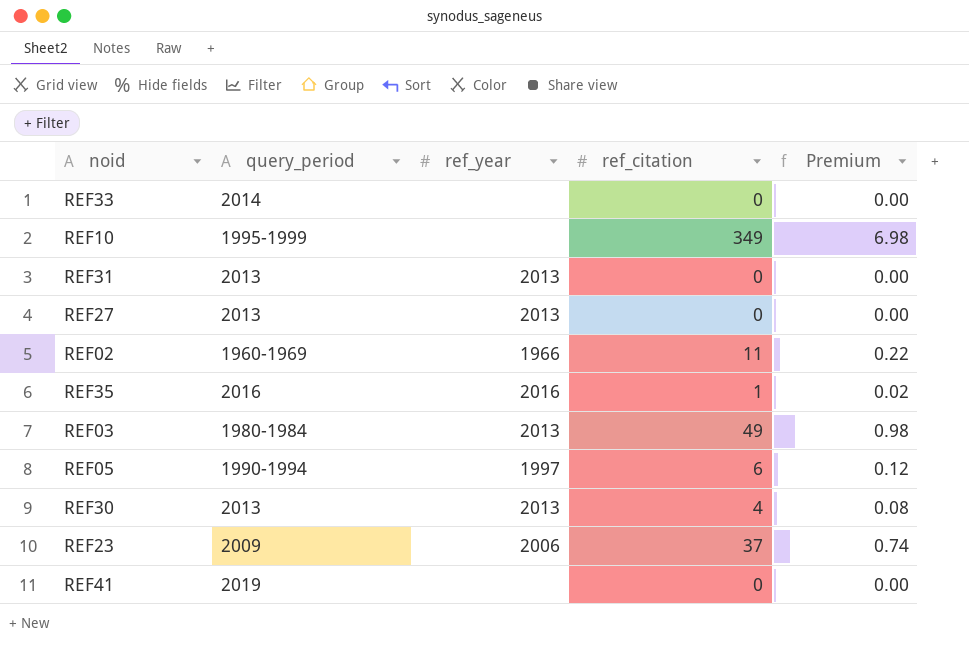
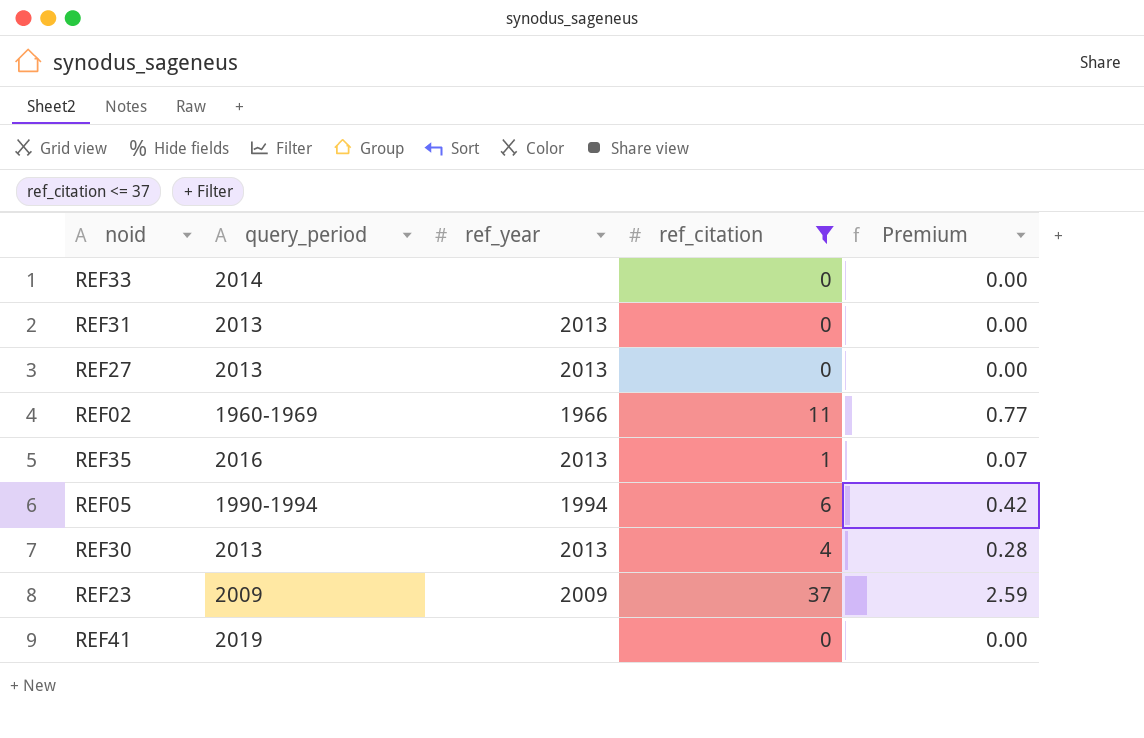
filter: none -> ref_citation <= 37
column Premium | formula: [ref_citation] * 0.02 -> [ref_citation] * 0.07
REF35 | ref_year: 2016 -> 2013
REF05 | ref_year: 1997 -> 1994
REF23 | ref_year: 2006 -> 2009

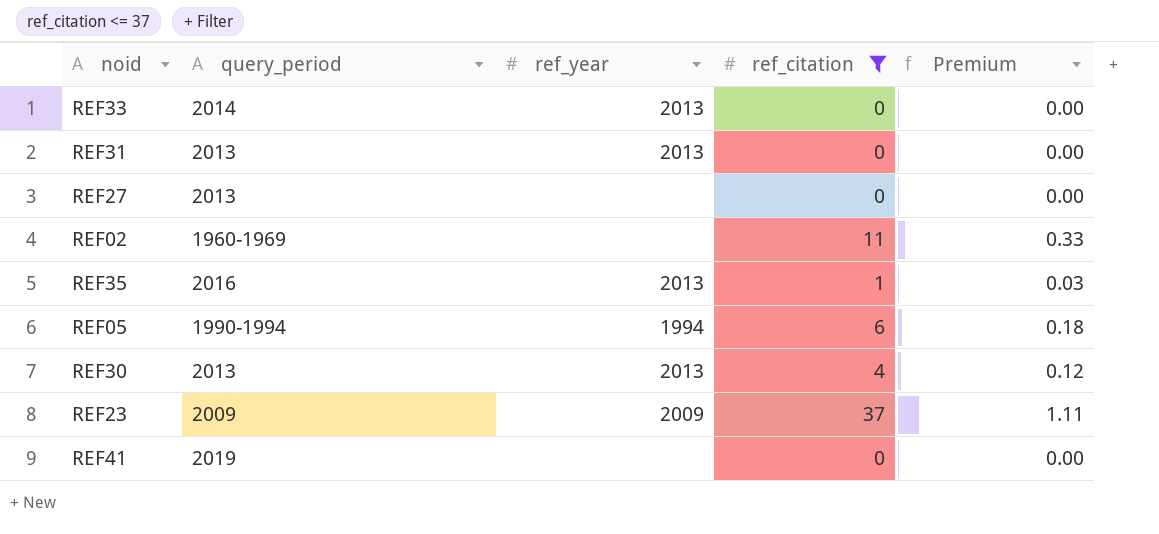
column Premium | formula: [ref_citation] * 0.07 -> [ref_citation] * 0.03
REF33 | ref_year: none -> 2013
REF27 | ref_year: 2013 -> none
REF02 | ref_year: 1966 -> none

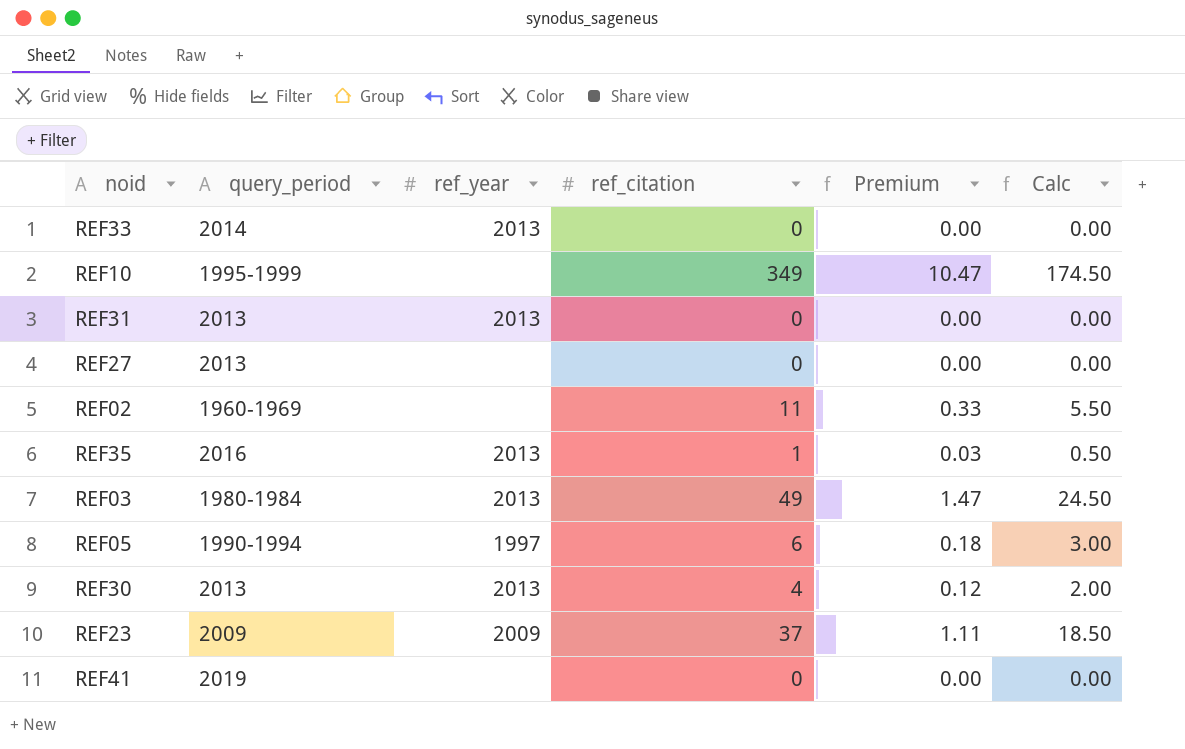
filter: ref_citation <= 37 -> none
column Calc | formula: none -> [ref_citation] * 0.5
REF05 | ref_year: 1994 -> 1997

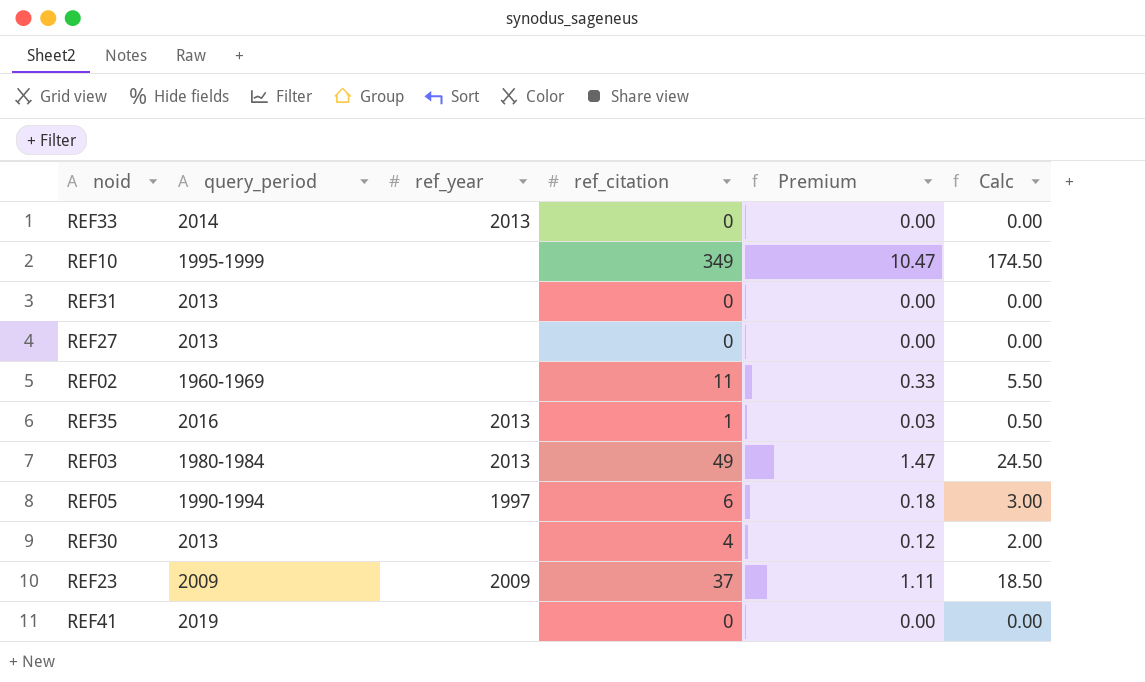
REF31 | ref_year: 2013 -> none
REF30 | ref_year: 2013 -> none

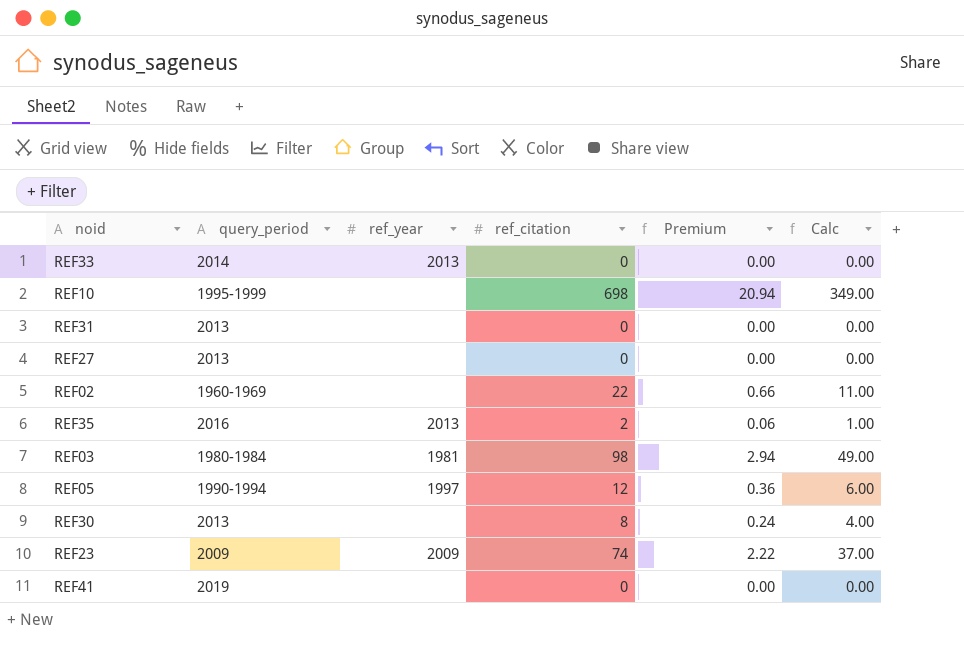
REF10 | ref_citation: 349 -> 698
REF10 | Premium: 10.47 -> 20.94
REF10 | Calc: 174.50 -> 349.00
REF02 | ref_citation: 11 -> 22
REF02 | Premium: 0.33 -> 0.66
REF02 | Calc: 5.50 -> 11.00
REF35 | ref_citation: 1 -> 2
REF35 | Premium: 0.03 -> 0.06
REF35 | Calc: 0.50 -> 1.00
REF03 | ref_year: 2013 -> 1981
REF03 | ref_citation: 49 -> 98
REF03 | Premium: 1.47 -> 2.94
REF03 | Calc: 24.50 -> 49.00
REF05 | ref_citation: 6 -> 12
REF05 | Premium: 0.18 -> 0.36
REF05 | Calc: 3.00 -> 6.00
REF30 | ref_citation: 4 -> 8
REF30 | Premium: 0.12 -> 0.24
REF30 | Calc: 2.00 -> 4.00
REF23 | ref_citation: 37 -> 74
REF23 | Premium: 1.11 -> 2.22
REF23 | Calc: 18.50 -> 37.00

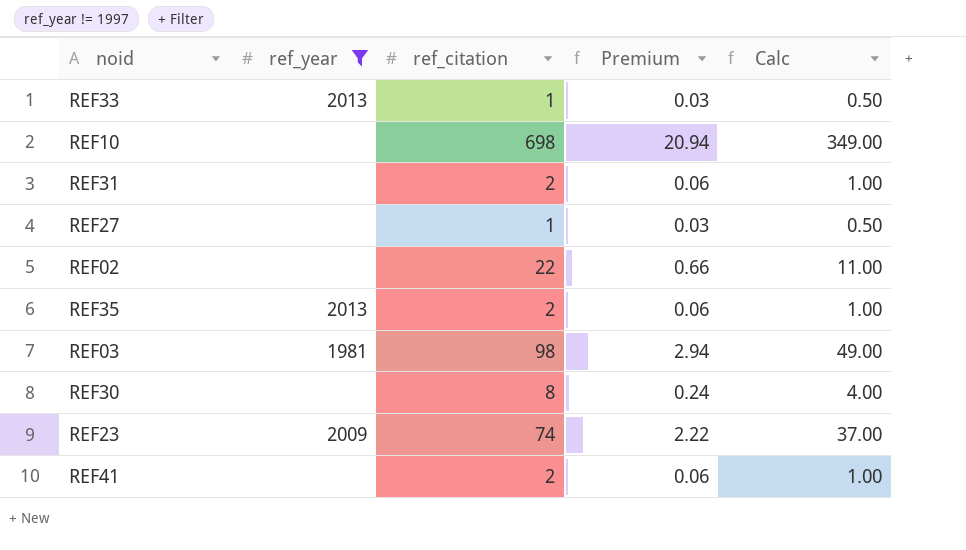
filter: none -> ref_year != 1997
column query_period | position: 2 -> none
REF33 | ref_citation: 0 -> 1
REF33 | Premium: 0.00 -> 0.03
REF33 | Calc: 0.00 -> 0.50
REF31 | ref_citation: 0 -> 2
REF31 | Premium: 0.00 -> 0.06
REF31 | Calc: 0.00 -> 1.00
REF27 | ref_citation: 0 -> 1
REF27 | Premium: 0.00 -> 0.03
REF27 | Calc: 0.00 -> 0.50
REF41 | ref_citation: 0 -> 2
REF41 | Premium: 0.00 -> 0.06
REF41 | Calc: 0.00 -> 1.00

